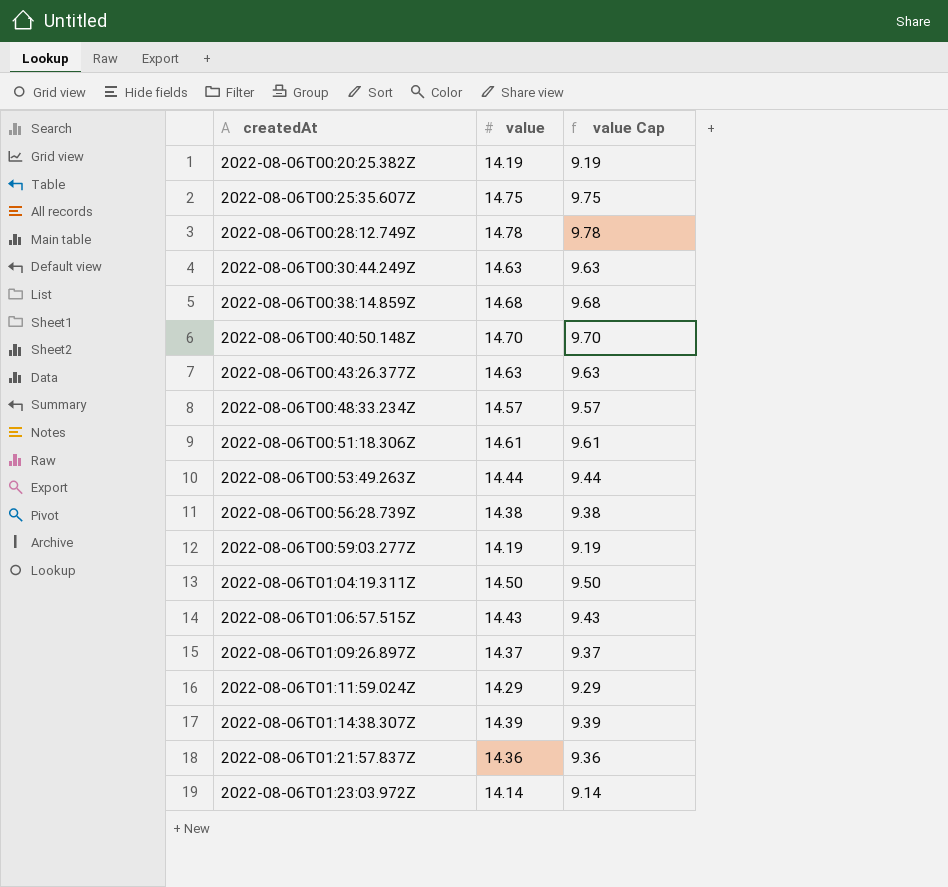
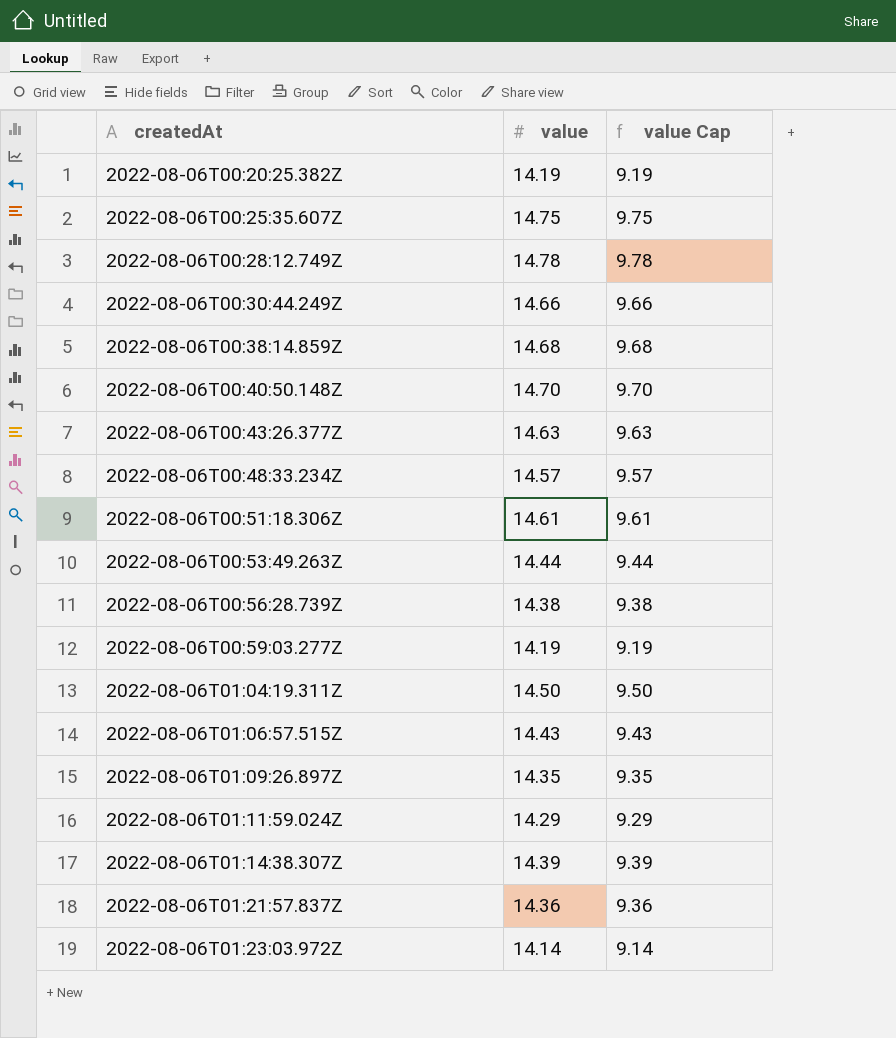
2022-08-06T00:30:44.249Z | value: 14.63 -> 14.66
2022-08-06T00:30:44.249Z | value Cap: 9.63 -> 9.66
2022-08-06T01:09:26.897Z | value: 14.37 -> 14.35
2022-08-06T01:09:26.897Z | value Cap: 9.37 -> 9.35

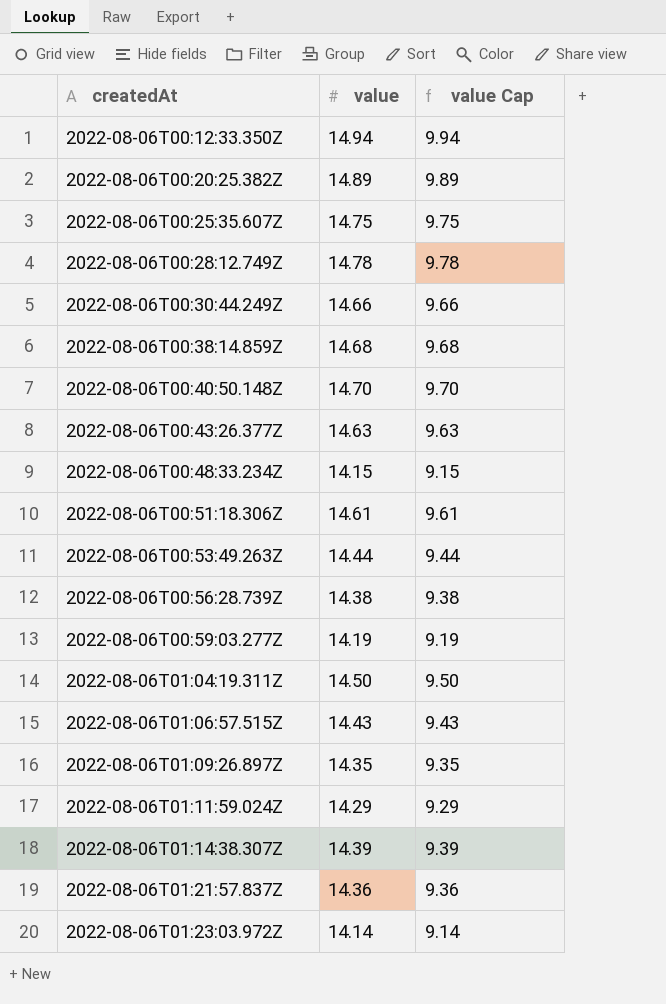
row 2022-08-06T00:12:33.350Z: none -> 14.94 | 9.94
2022-08-06T00:20:25.382Z | value: 14.19 -> 14.89
2022-08-06T00:20:25.382Z | value Cap: 9.19 -> 9.89
2022-08-06T00:48:33.234Z | value: 14.57 -> 14.15
2022-08-06T00:48:33.234Z | value Cap: 9.57 -> 9.15

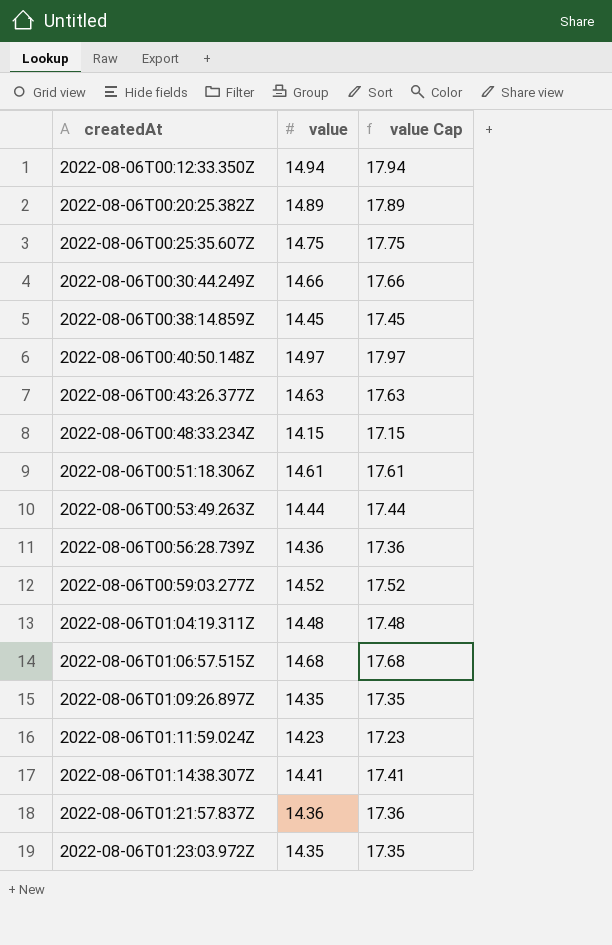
column value Cap | formula: [value] - 5 -> [value] + 3
row 2022-08-06T00:28:12.749Z: 14.78 | 9.78 -> none
2022-08-06T00:38:14.859Z | value: 14.68 -> 14.45
2022-08-06T00:40:50.148Z | value: 14.70 -> 14.97
2022-08-06T00:56:28.739Z | value: 14.38 -> 14.36
2022-08-06T00:59:03.277Z | value: 14.19 -> 14.52
2022-08-06T01:04:19.311Z | value: 14.50 -> 14.48
2022-08-06T01:06:57.515Z | value: 14.43 -> 14.68
2022-08-06T01:11:59.024Z | value: 14.29 -> 14.23
2022-08-06T01:14:38.307Z | value: 14.39 -> 14.41
2022-08-06T01:23:03.972Z | value: 14.14 -> 14.35

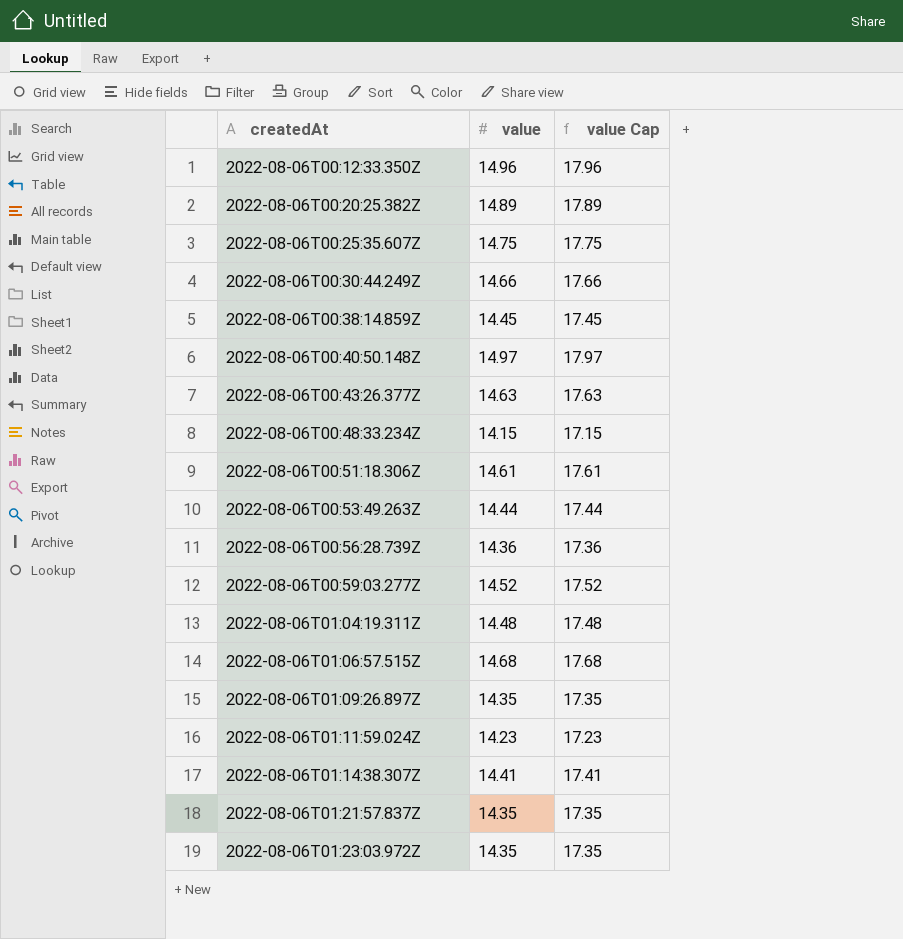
2022-08-06T00:12:33.350Z | value: 14.94 -> 14.96
2022-08-06T00:12:33.350Z | value Cap: 17.94 -> 17.96
2022-08-06T01:21:57.837Z | value: 14.36 -> 14.35
2022-08-06T01:21:57.837Z | value Cap: 17.36 -> 17.35

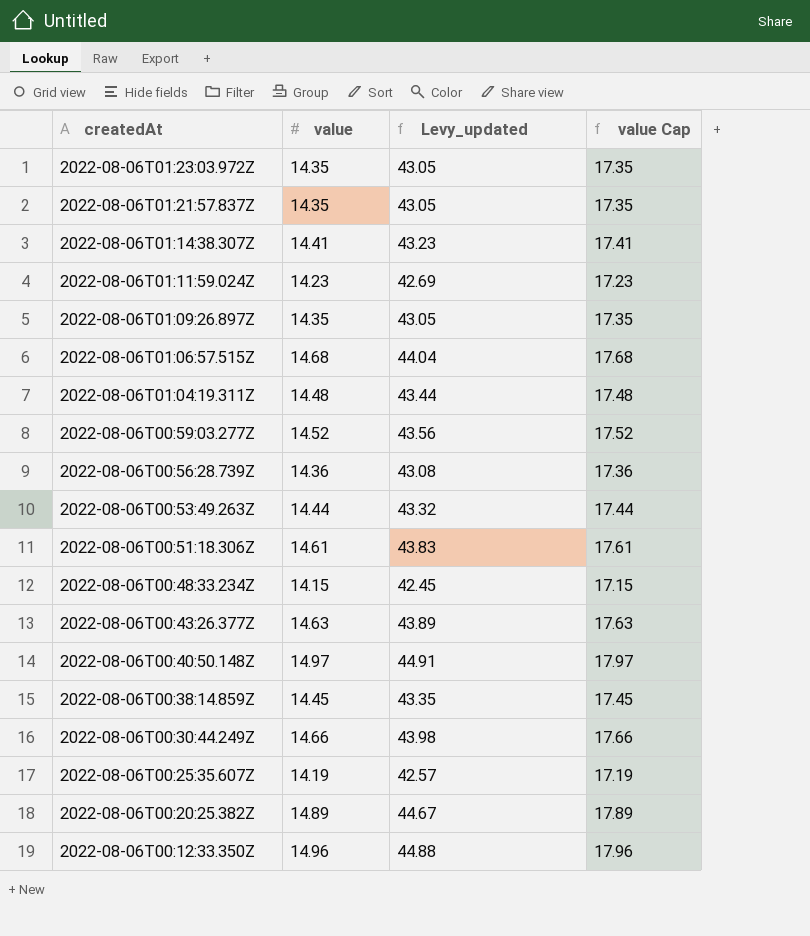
row order: createdAt ascending -> createdAt descending
column Levy_updated | formula: none -> [value] * 3
2022-08-06T00:25:35.607Z | value: 14.75 -> 14.19
2022-08-06T00:25:35.607Z | value Cap: 17.75 -> 17.19

